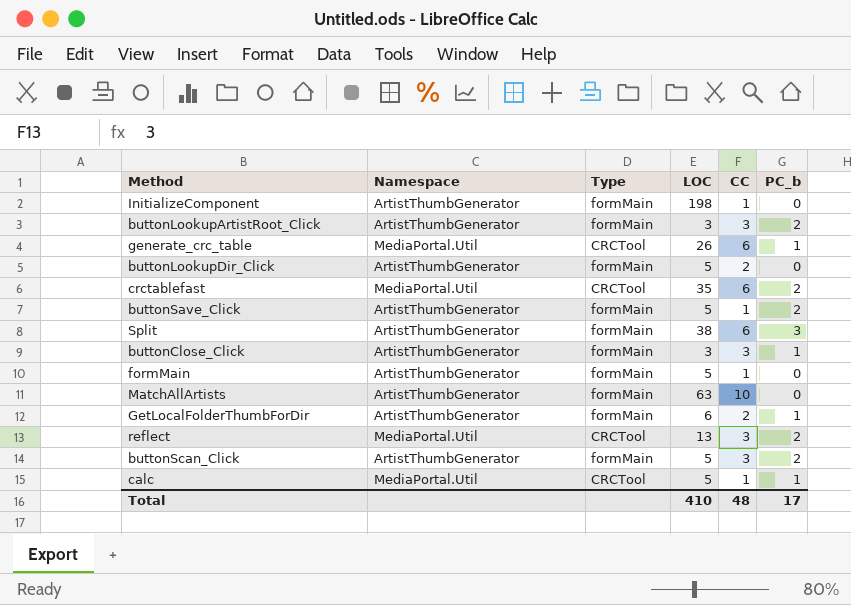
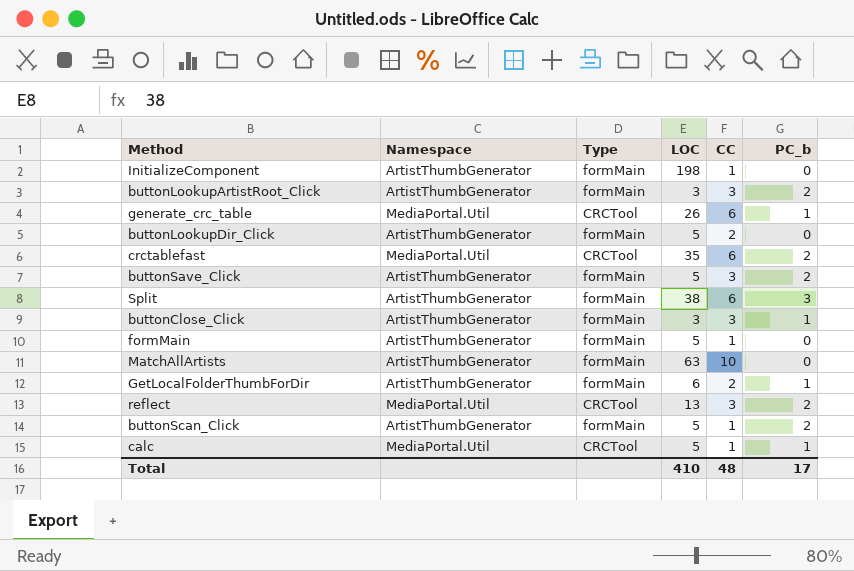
buttonSave_Click | CC: 1 -> 3
buttonScan_Click | CC: 3 -> 1

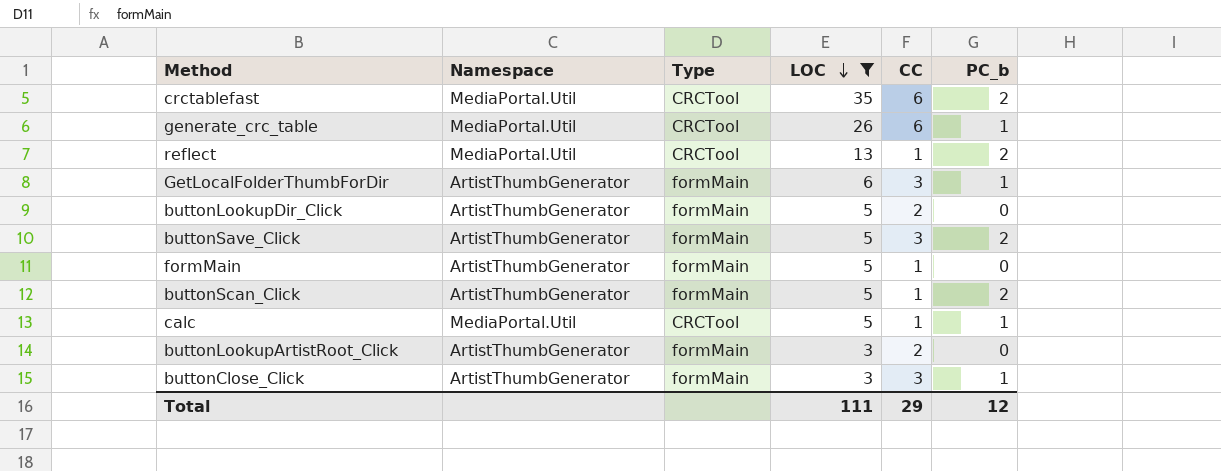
filter: none -> LOC <= 35
row order: none -> LOC descending
reflect | CC: 3 -> 1
GetLocalFolderThumbForDir | CC: 2 -> 3
buttonLookupArtistRoot_Click | CC: 3 -> 2
buttonLookupArtistRoot_Click | PC_b: 2 -> 0
Total | LOC: 410 -> 111
Total | CC: 48 -> 29
Total | PC_b: 17 -> 12

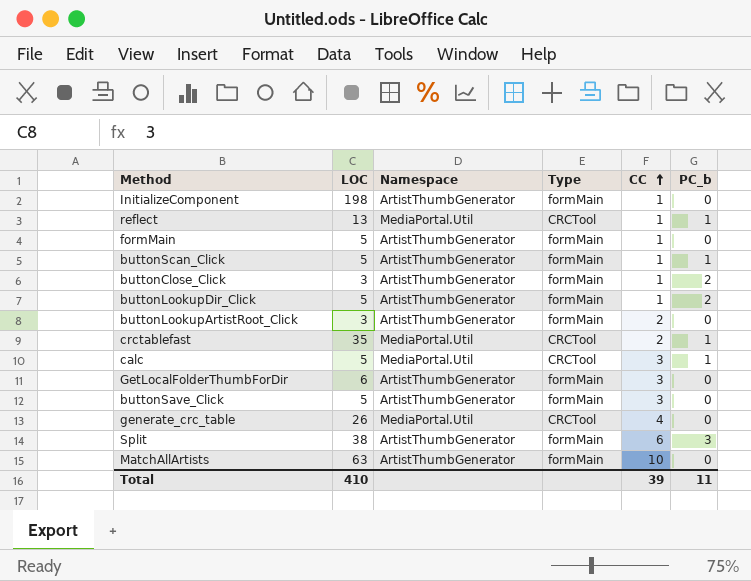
filter: LOC <= 35 -> none
row order: LOC descending -> CC ascending
column LOC | position: 4 -> 2
reflect | PC_b: 2 -> 1
buttonScan_Click | PC_b: 2 -> 1
buttonClose_Click | CC: 3 -> 1
buttonClose_Click | PC_b: 1 -> 2
buttonLookupDir_Click | CC: 2 -> 1
buttonLookupDir_Click | PC_b: 0 -> 2
crctablefast | CC: 6 -> 2
crctablefast | PC_b: 2 -> 1
calc | CC: 1 -> 3
GetLocalFolderThumbForDir | PC_b: 1 -> 0
buttonSave_Click | PC_b: 2 -> 0
generate_crc_table | CC: 6 -> 4
generate_crc_table | PC_b: 1 -> 0
Total | LOC: 111 -> 410
Total | CC: 29 -> 39
Total | PC_b: 12 -> 11

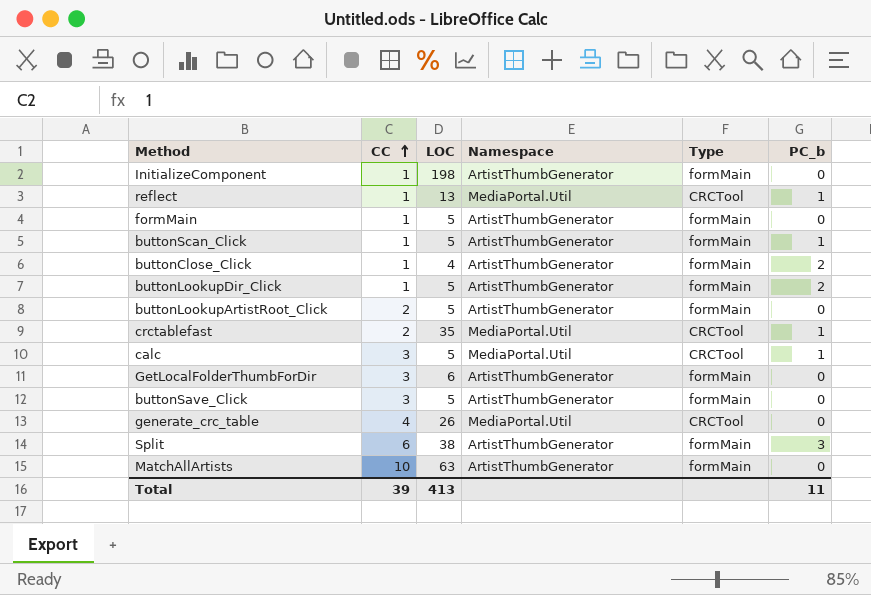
column CC | position: 5 -> 2
buttonClose_Click | LOC: 3 -> 4
buttonLookupArtistRoot_Click | LOC: 3 -> 5
Total | LOC: 410 -> 413

